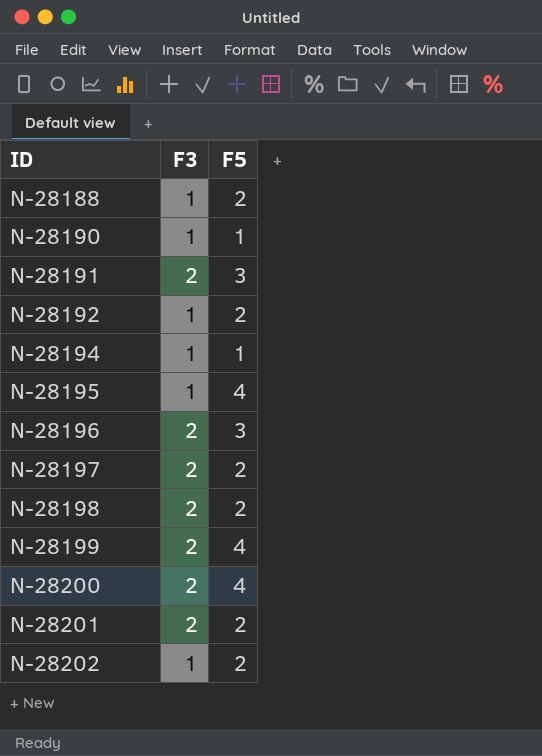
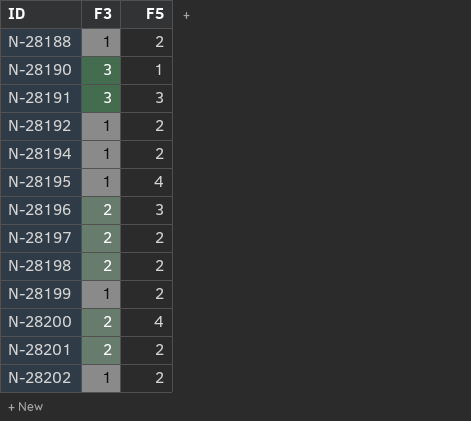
N-28190 | F3: 1 -> 3
N-28191 | F3: 2 -> 3
N-28194 | F5: 1 -> 2
N-28199 | F3: 2 -> 1
N-28199 | F5: 4 -> 2

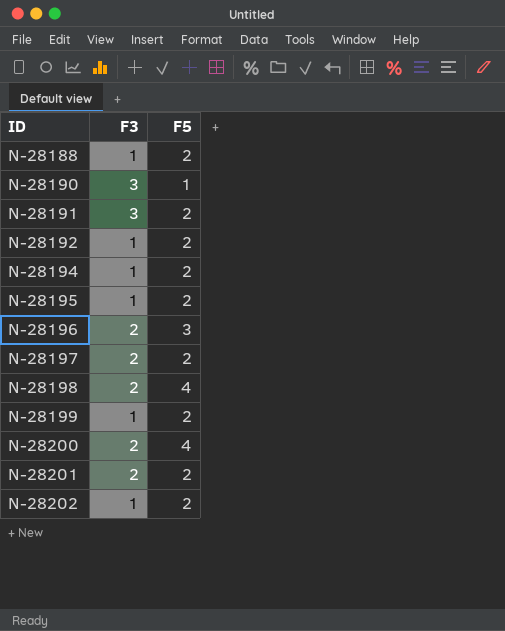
N-28191 | F5: 3 -> 2
N-28195 | F5: 4 -> 2
N-28198 | F5: 2 -> 4

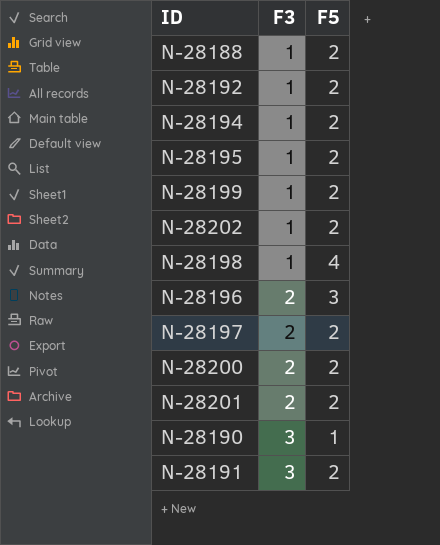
row order: ID ascending -> F3 ascending
N-28198 | F3: 2 -> 1
N-28200 | F5: 4 -> 2

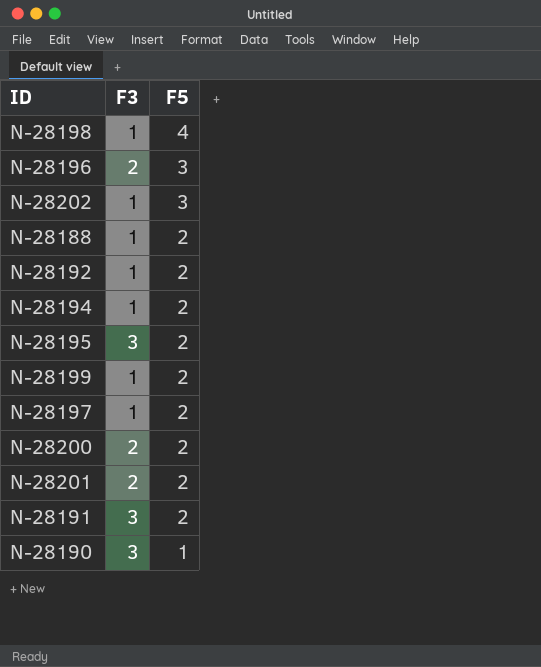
row order: F3 ascending -> F5 descending
N-28202 | F5: 2 -> 3
N-28195 | F3: 1 -> 3
N-28197 | F3: 2 -> 1

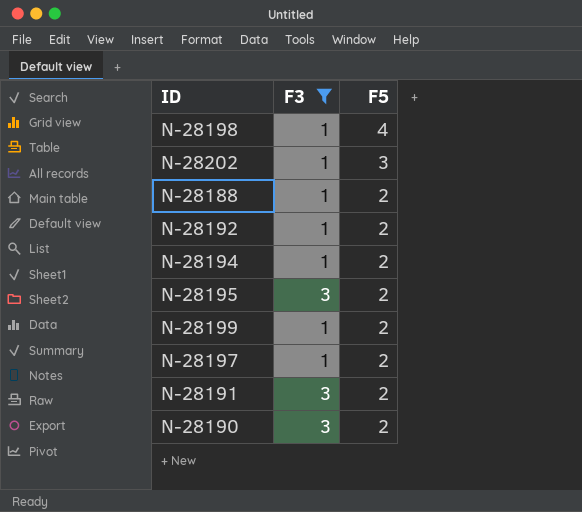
filter: none -> F3 != 2
N-28190 | F5: 1 -> 2

